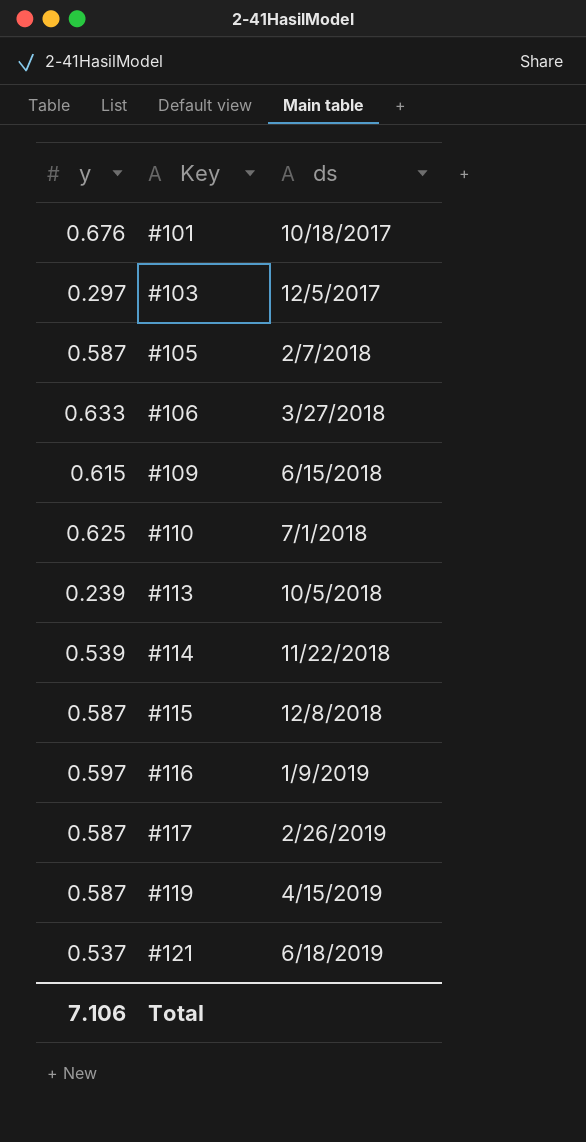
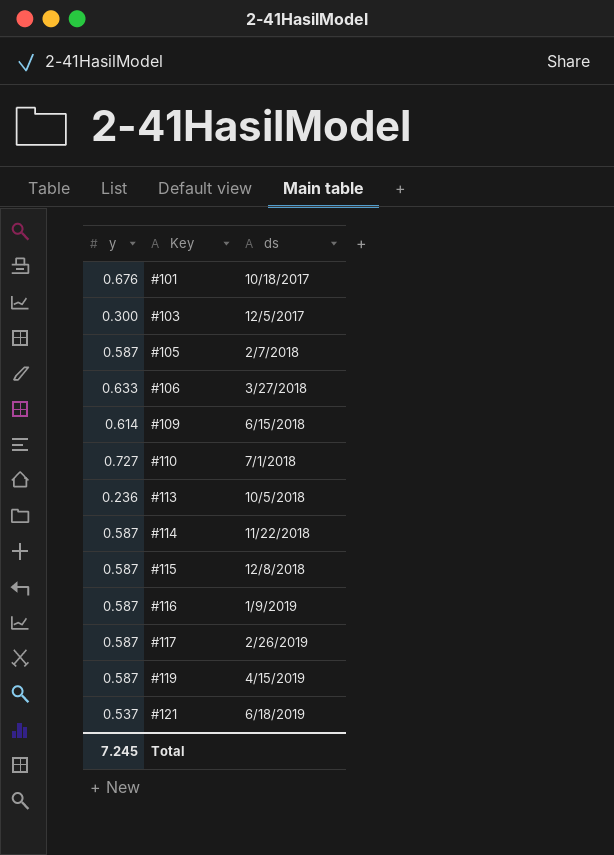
#103 | y: 0.297 -> 0.300
#109 | y: 0.615 -> 0.614
#110 | y: 0.625 -> 0.727
#113 | y: 0.239 -> 0.236
#114 | y: 0.539 -> 0.587
#116 | y: 0.597 -> 0.587
Total | y: 7.106 -> 7.245

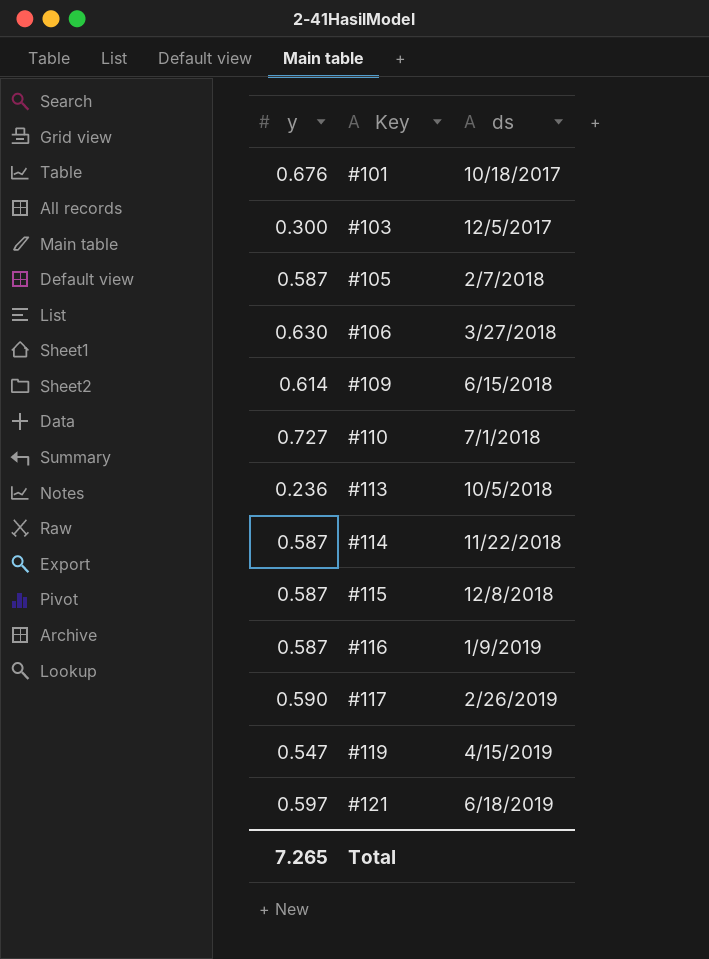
#106 | y: 0.633 -> 0.630
#117 | y: 0.587 -> 0.590
#119 | y: 0.587 -> 0.547
#121 | y: 0.537 -> 0.597
Total | y: 7.245 -> 7.265

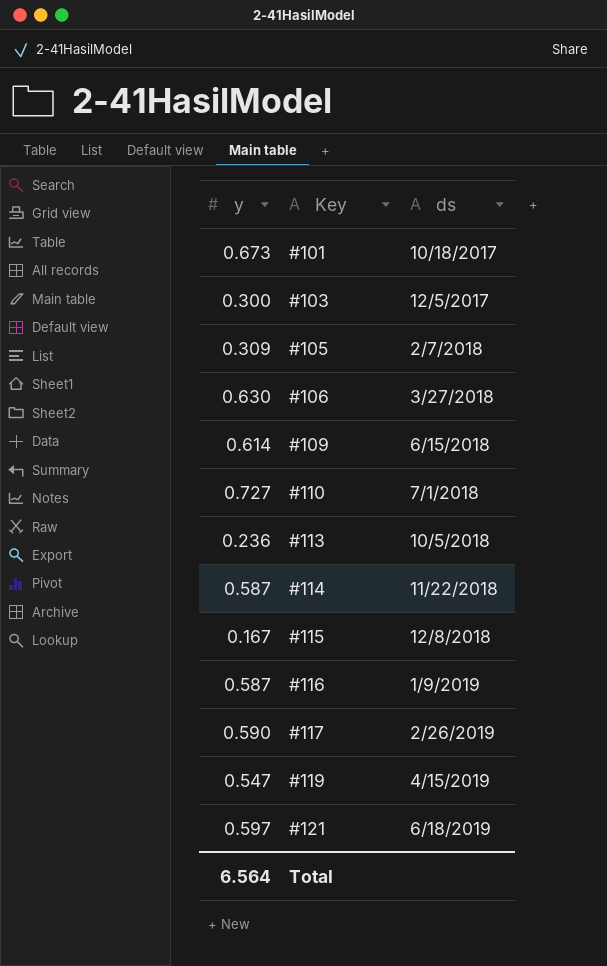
#101 | y: 0.676 -> 0.673
#105 | y: 0.587 -> 0.309
#115 | y: 0.587 -> 0.167
Total | y: 7.265 -> 6.564

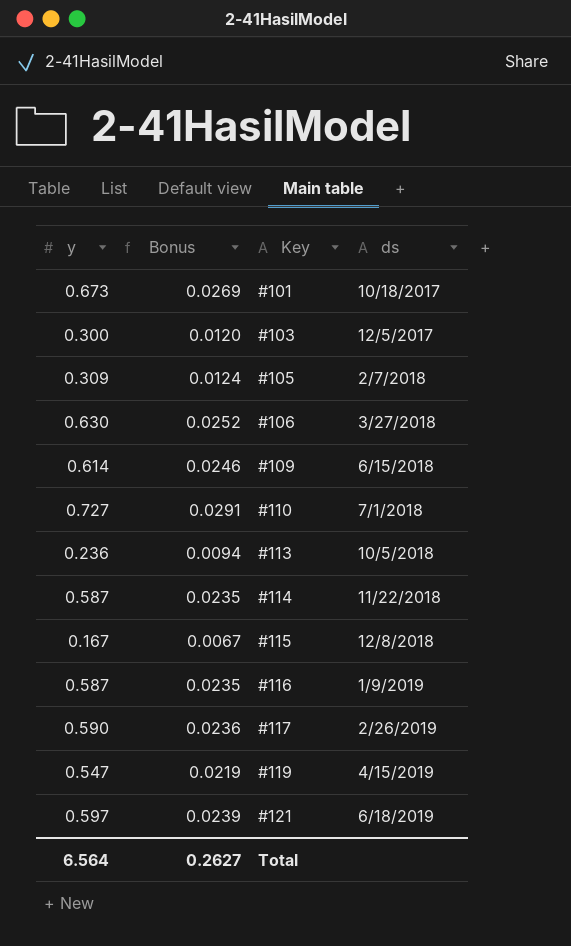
column Bonus | formula: none -> [y] * 0.04

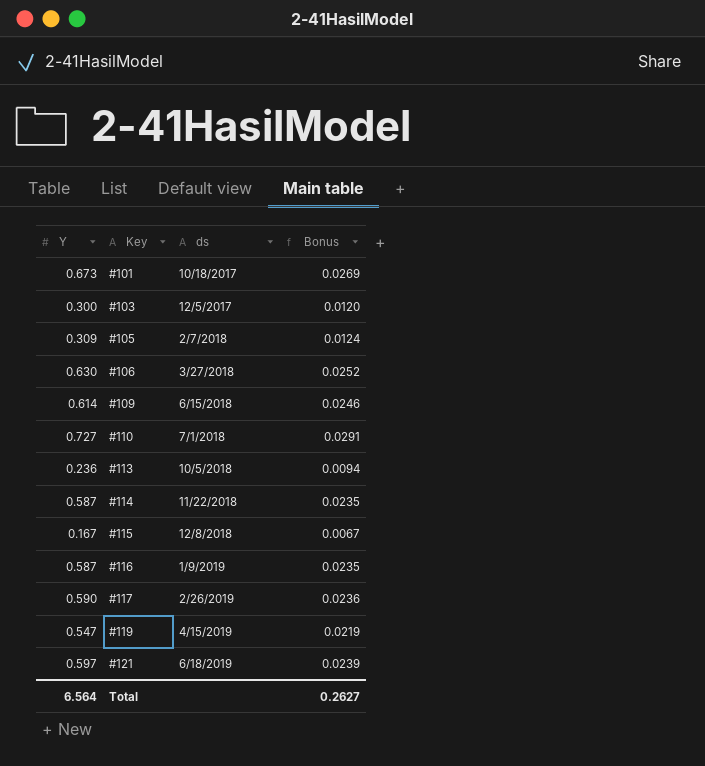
column name: y -> Y
column Bonus | position: 2 -> 4

